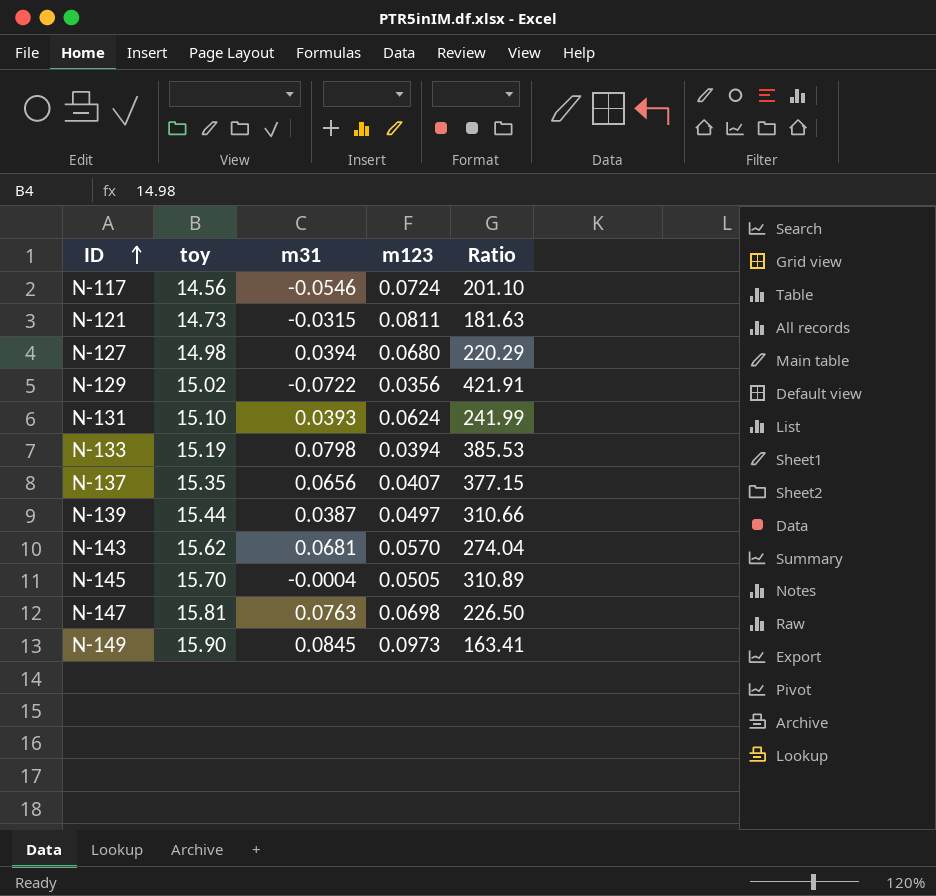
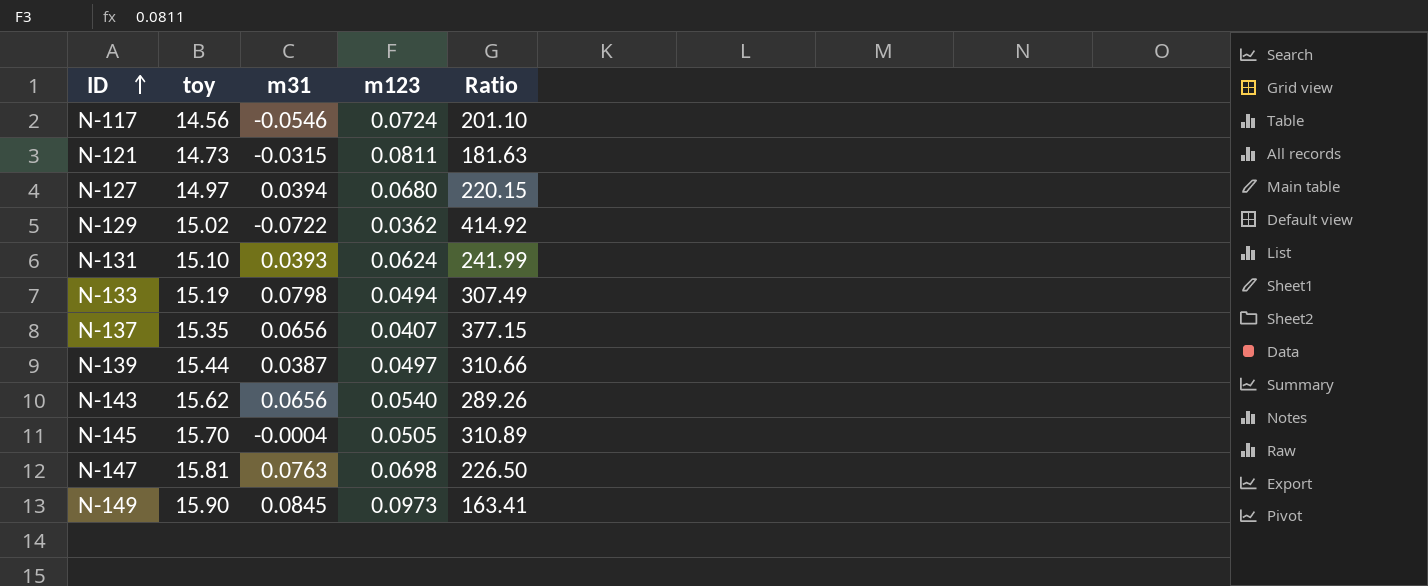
N-127 | toy: 14.98 -> 14.97
N-127 | Ratio: 220.29 -> 220.15
N-129 | m123: 0.0356 -> 0.0362
N-129 | Ratio: 421.91 -> 414.92
N-133 | m123: 0.0394 -> 0.0494
N-133 | Ratio: 385.53 -> 307.49
N-143 | m31: 0.0681 -> 0.0656
N-143 | m123: 0.0570 -> 0.0540
N-143 | Ratio: 274.04 -> 289.26

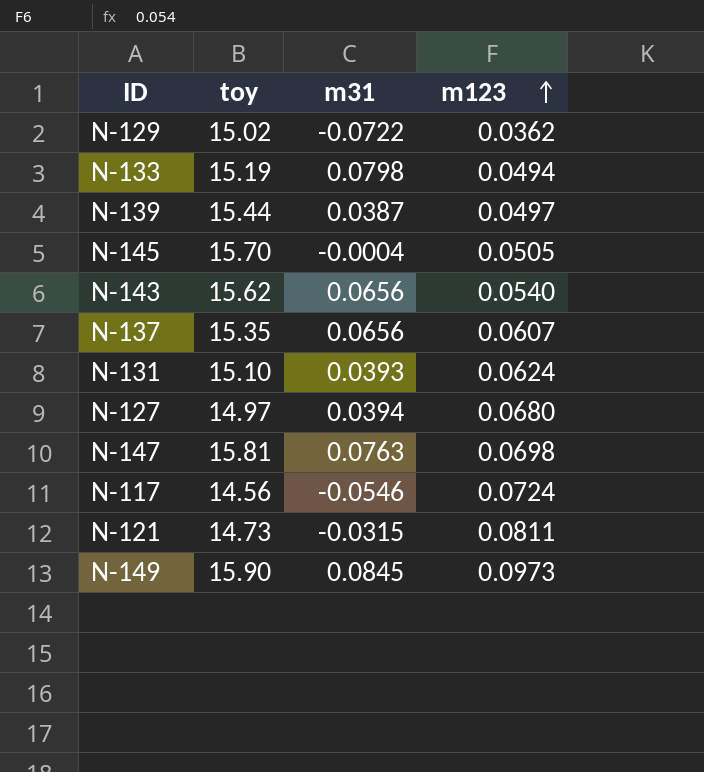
row order: ID ascending -> m123 ascending
column Ratio | formula: [toy] / [m123] -> none
N-137 | m123: 0.0407 -> 0.0607

